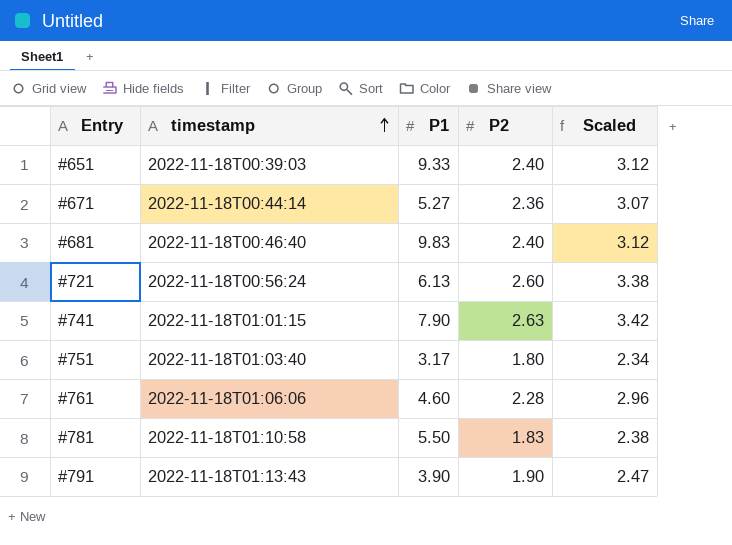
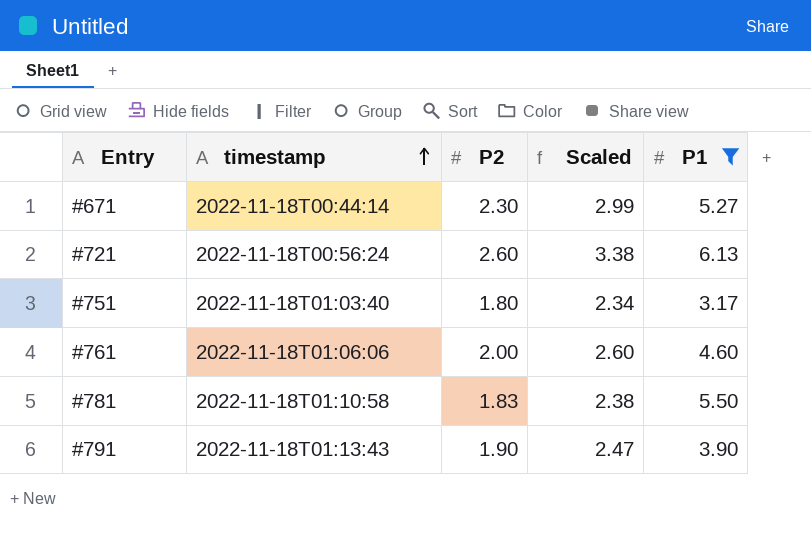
filter: none -> P1 <= 6.13
column P1 | position: 3 -> 5
#671 | P2: 2.36 -> 2.30
#671 | Scaled: 3.07 -> 2.99
#761 | P2: 2.28 -> 2.00
#761 | Scaled: 2.96 -> 2.60

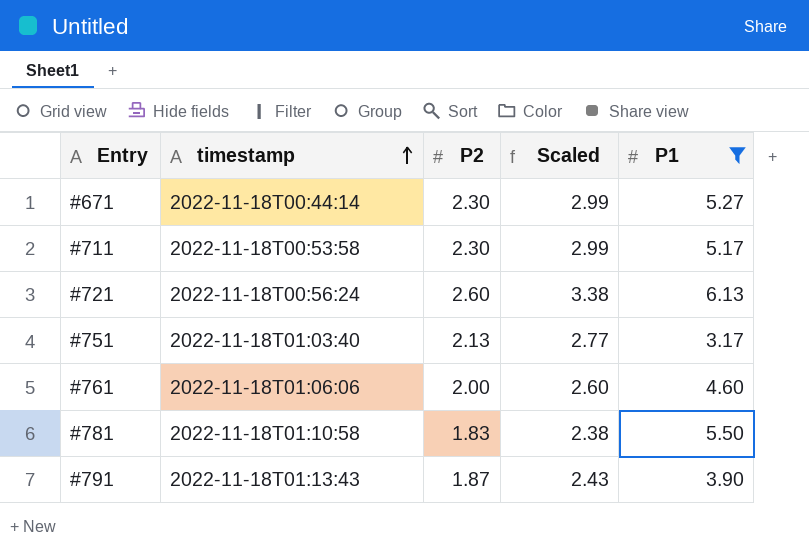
row #711: none -> 2022-11-18T00:53:58 | 2.30 | 2.99 | 5.17
#751 | P2: 1.80 -> 2.13
#751 | Scaled: 2.34 -> 2.77
#791 | P2: 1.90 -> 1.87
#791 | Scaled: 2.47 -> 2.43

